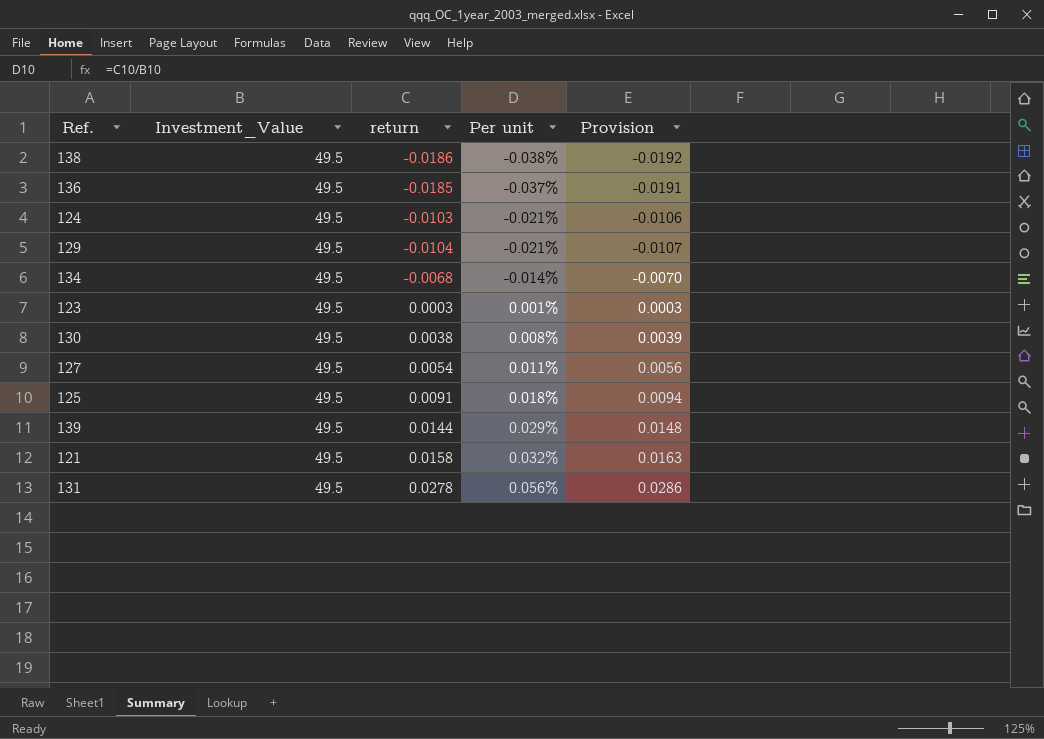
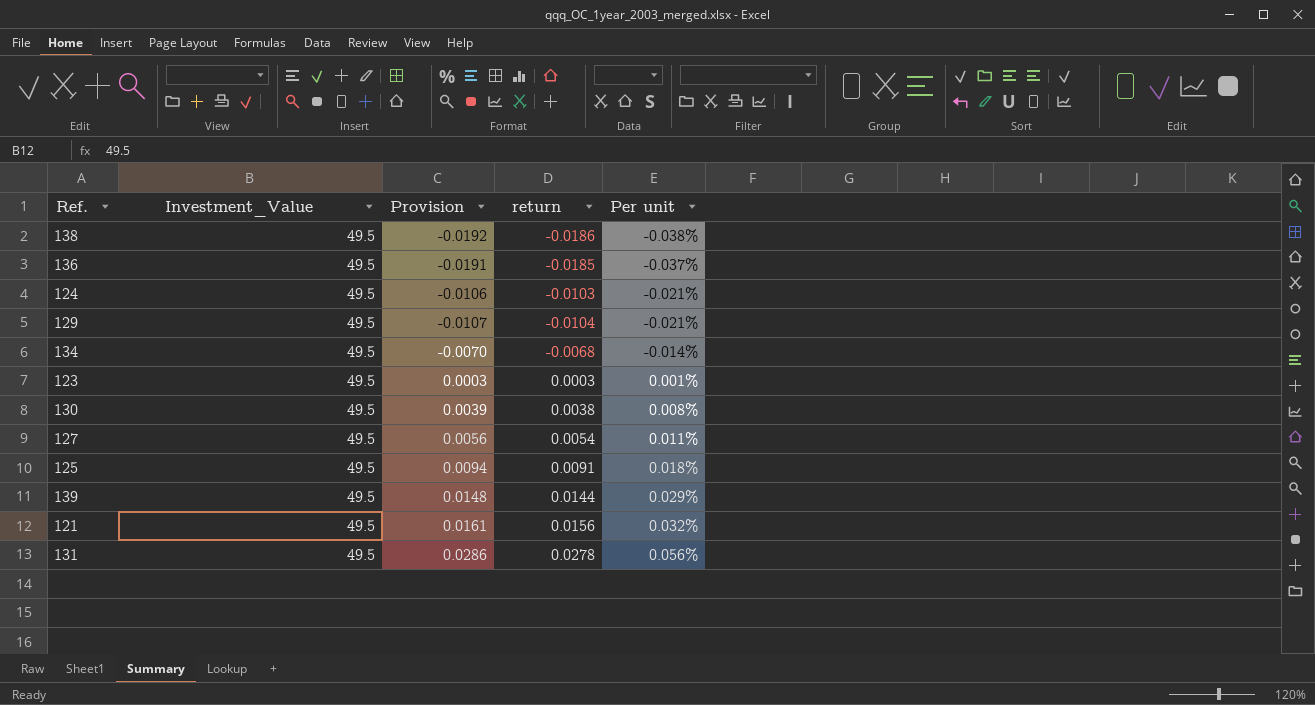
column Provision | position: 5 -> 3
121 | Provision: 0.0163 -> 0.0161
121 | return: 0.0158 -> 0.0156

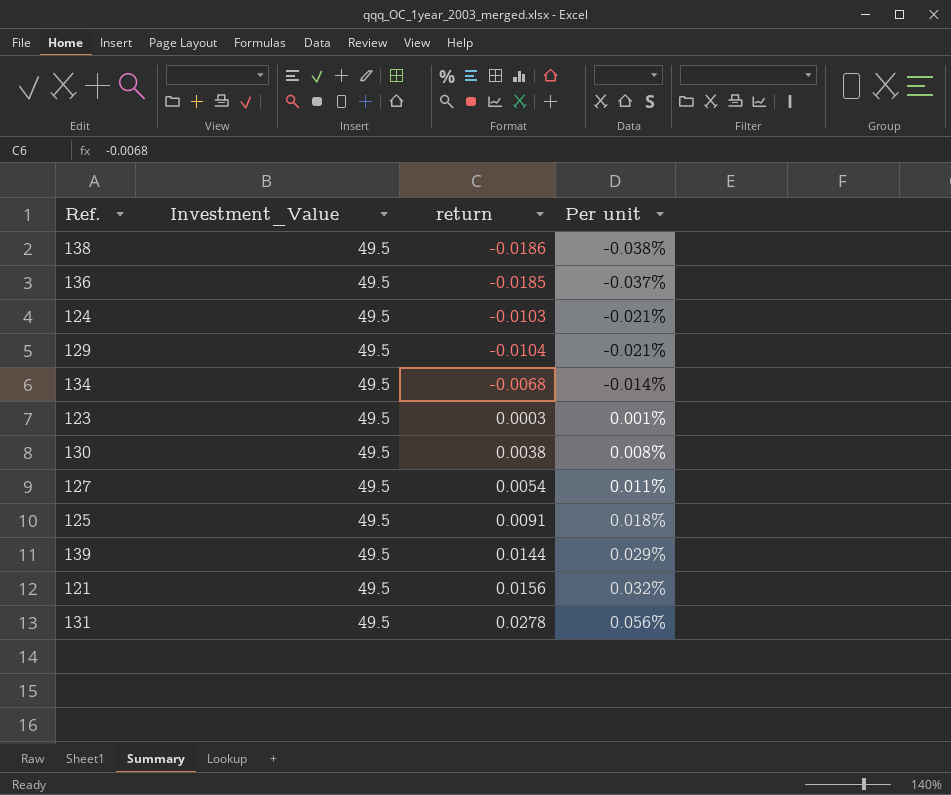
column Provision | formula: [return] * 1.03 -> none

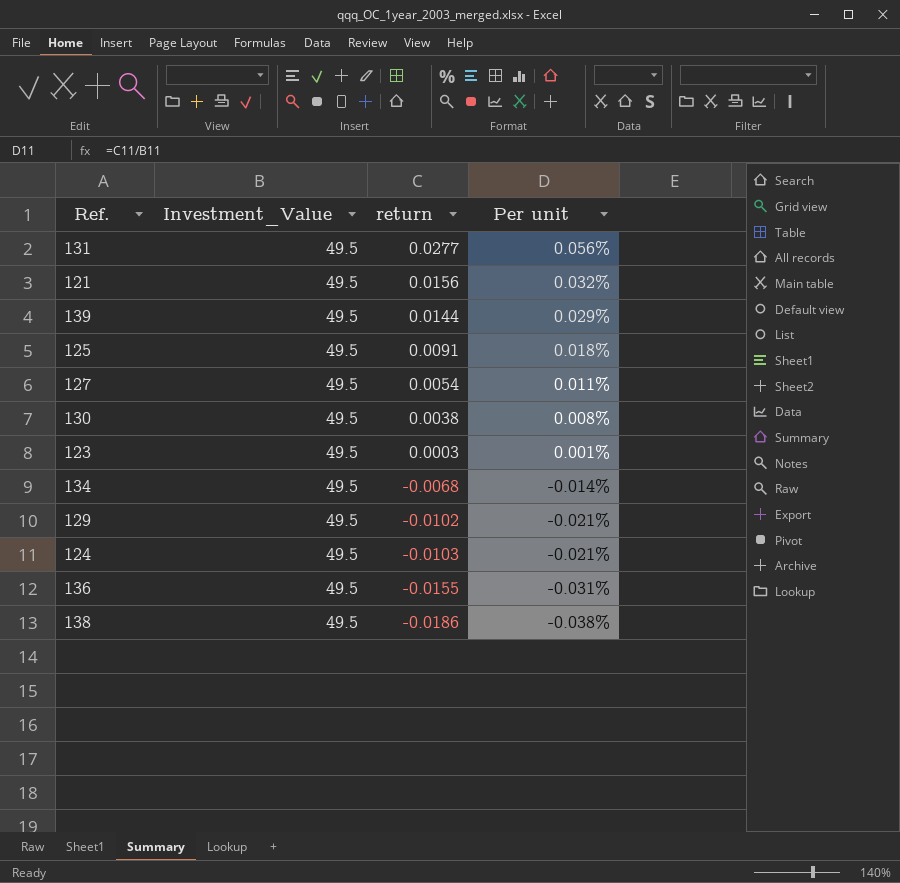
row order: Per unit ascending -> return descending
131 | return: 0.0278 -> 0.0277
129 | return: -0.0104 -> -0.0102
136 | return: -0.0185 -> -0.0155
136 | Per unit: -0.037% -> -0.031%

